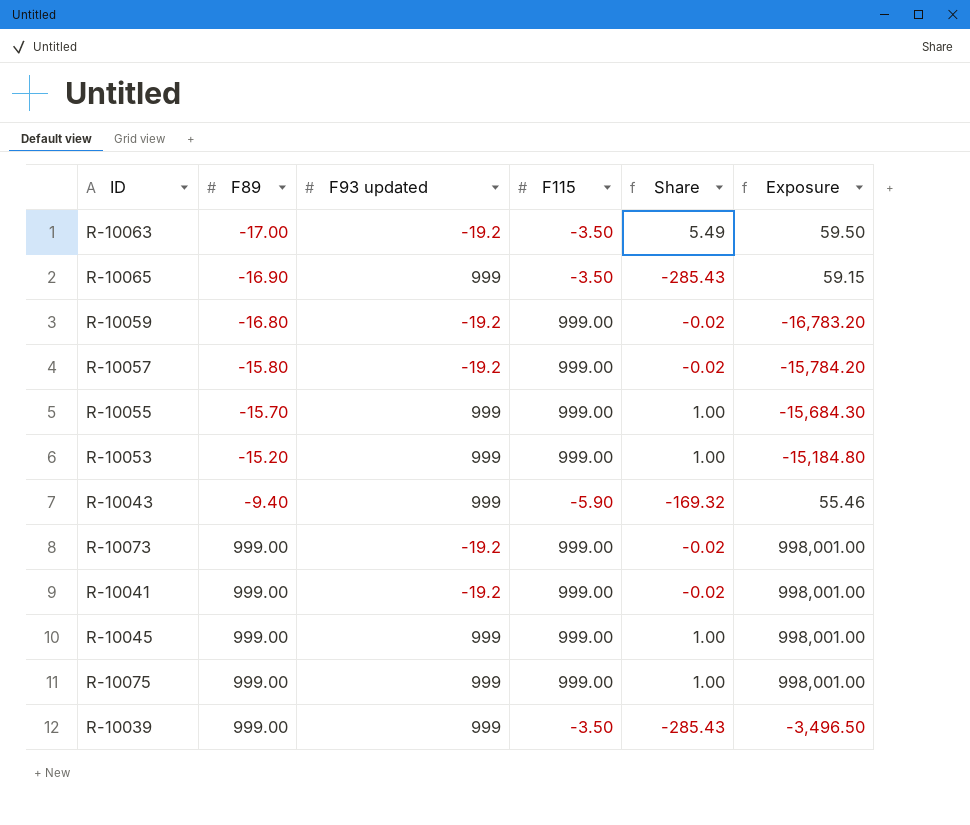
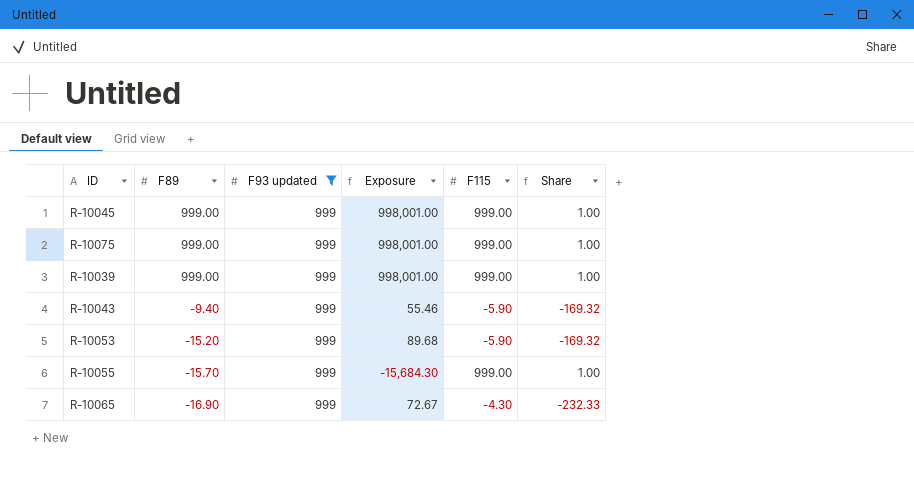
filter: none -> F93 updated = 999
row order: F89 ascending -> F89 descending
column Exposure | position: 6 -> 4
R-10039 | Exposure: -3,496.50 -> 998,001.00
R-10039 | F115: -3.50 -> 999.00
R-10039 | Share: -285.43 -> 1.00
R-10053 | Exposure: -15,184.80 -> 89.68
R-10053 | F115: 999.00 -> -5.90
R-10053 | Share: 1.00 -> -169.32
R-10065 | Exposure: 59.15 -> 72.67
R-10065 | F115: -3.50 -> -4.30
R-10065 | Share: -285.43 -> -232.33

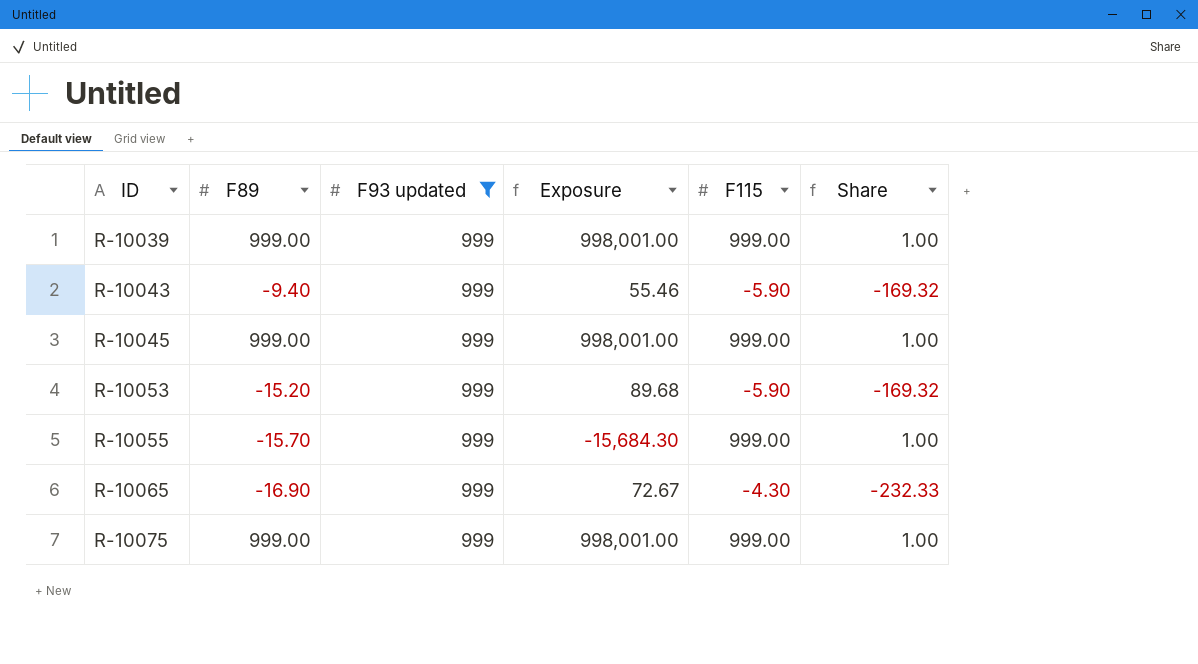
row order: F89 descending -> ID ascending

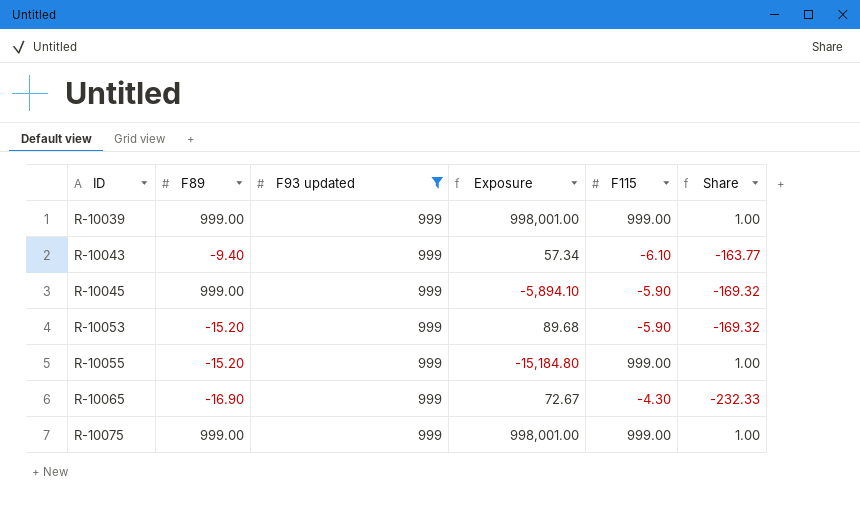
R-10043 | Exposure: 55.46 -> 57.34
R-10043 | F115: -5.90 -> -6.10
R-10043 | Share: -169.32 -> -163.77
R-10045 | Exposure: 998,001.00 -> -5,894.10
R-10045 | F115: 999.00 -> -5.90
R-10045 | Share: 1.00 -> -169.32
R-10055 | F89: -15.70 -> -15.20
R-10055 | Exposure: -15,684.30 -> -15,184.80

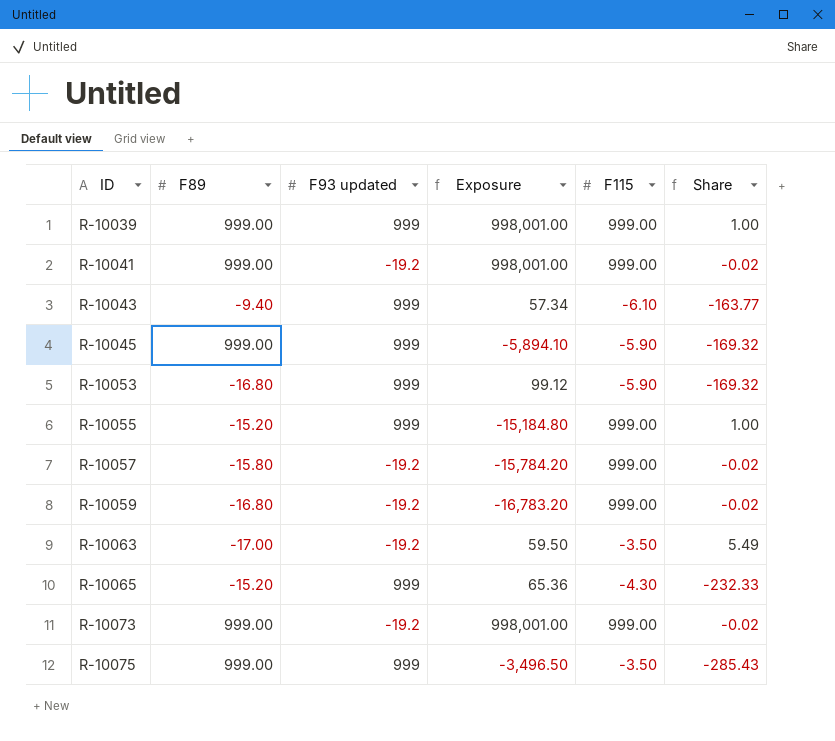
filter: F93 updated = 999 -> none
R-10053 | F89: -15.20 -> -16.80
R-10053 | Exposure: 89.68 -> 99.12
R-10065 | F89: -16.90 -> -15.20
R-10065 | Exposure: 72.67 -> 65.36
R-10075 | Exposure: 998,001.00 -> -3,496.50
R-10075 | F115: 999.00 -> -3.50
R-10075 | Share: 1.00 -> -285.43

